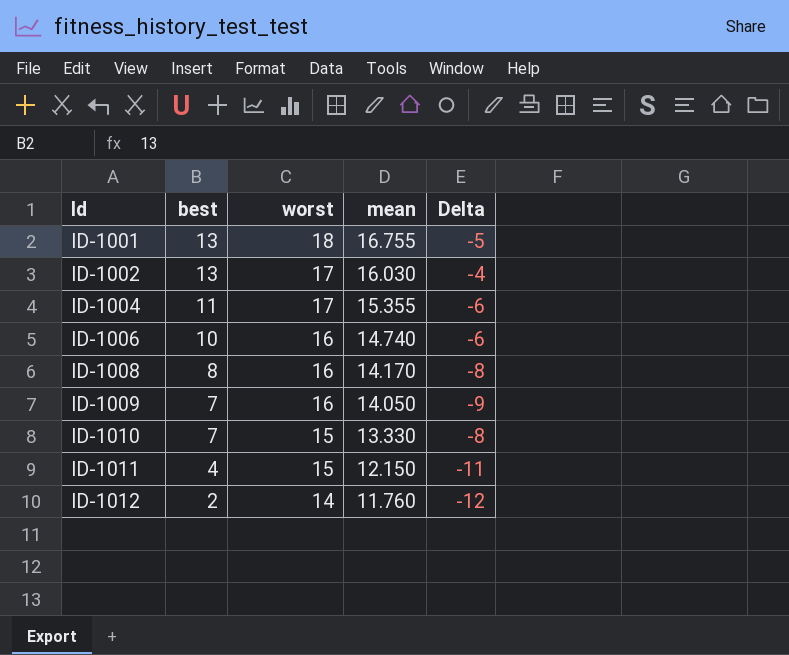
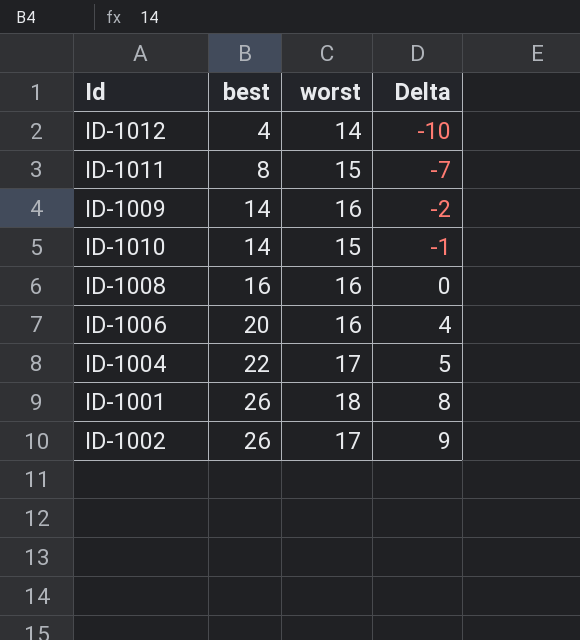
row order: Id ascending -> best ascending
column mean | position: 4 -> none
ID-1012 | best: 2 -> 4
ID-1012 | Delta: -12 -> -10
ID-1011 | best: 4 -> 8
ID-1011 | Delta: -11 -> -7
ID-1009 | best: 7 -> 14
ID-1009 | Delta: -9 -> -2
ID-1010 | best: 7 -> 14
ID-1010 | Delta: -8 -> -1
ID-1008 | best: 8 -> 16
ID-1008 | Delta: -8 -> 0
ID-1006 | best: 10 -> 20
ID-1006 | Delta: -6 -> 4
ID-1004 | best: 11 -> 22
ID-1004 | Delta: -6 -> 5
ID-1001 | best: 13 -> 26
ID-1001 | Delta: -5 -> 8
ID-1002 | best: 13 -> 26
ID-1002 | Delta: -4 -> 9

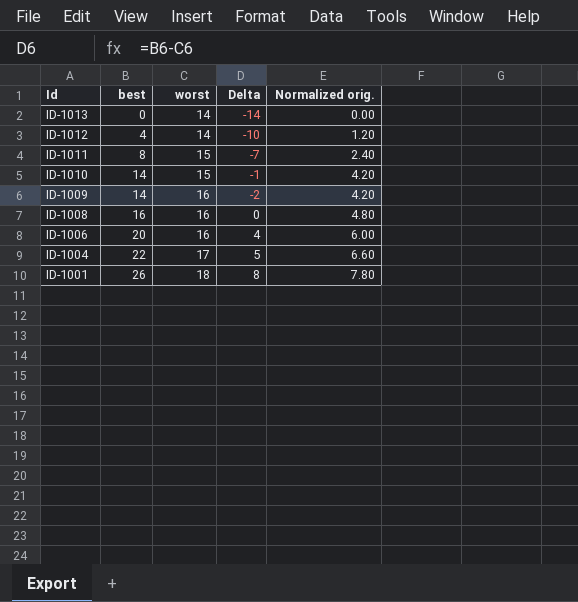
row order: best ascending -> Id descending
column Normalized orig. | formula: none -> [best] * 0.3
row ID-1002: 26 | 17 | 9 -> none
row ID-1013: none -> 0 | 14 | -14 | 0.00

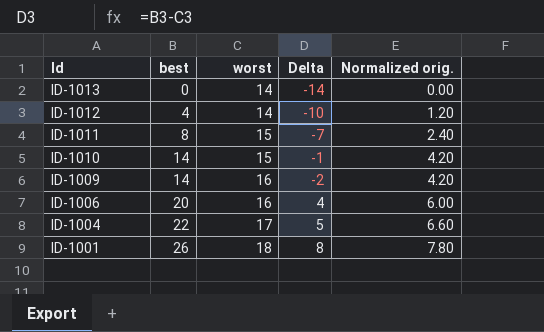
row ID-1008: 16 | 16 | 0 | 4.80 -> none

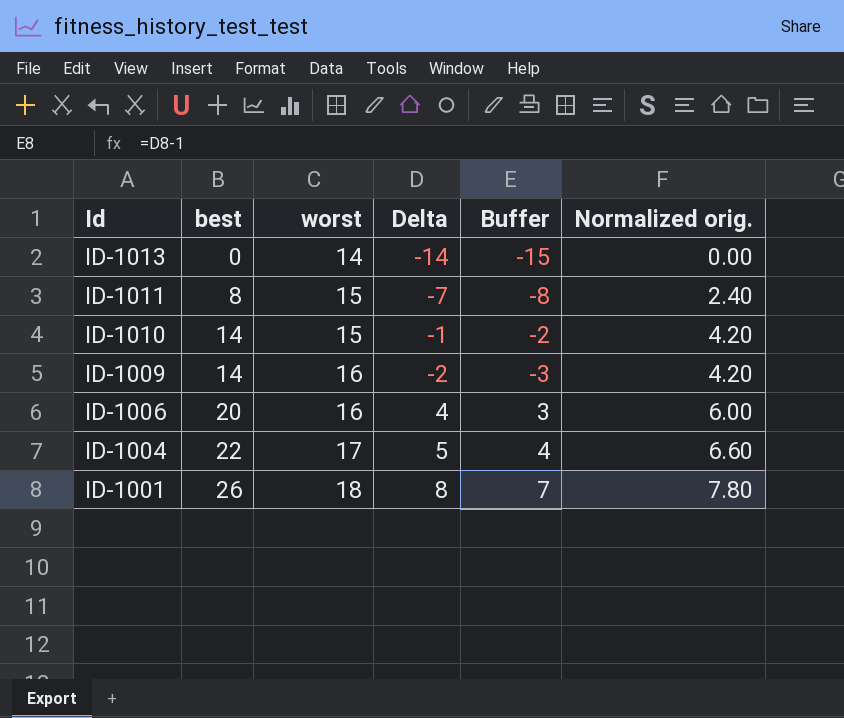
column Buffer | formula: none -> [Delta] - 1
row ID-1012: 4 | 14 | -10 | 1.20 -> none

